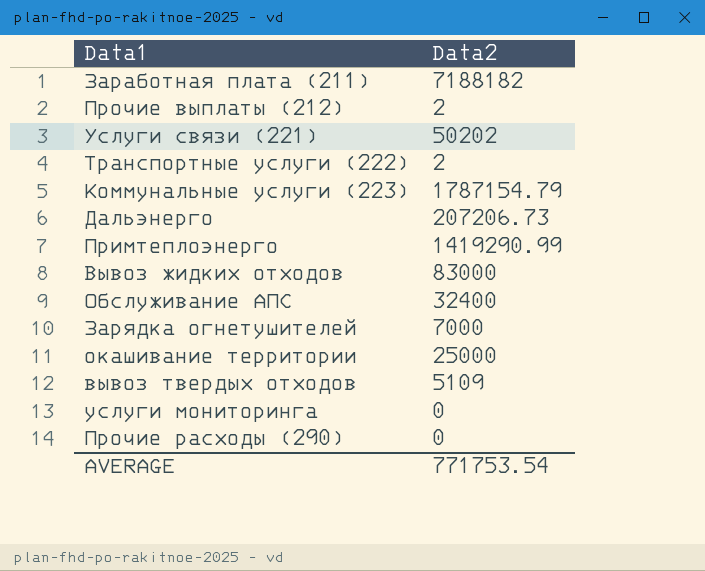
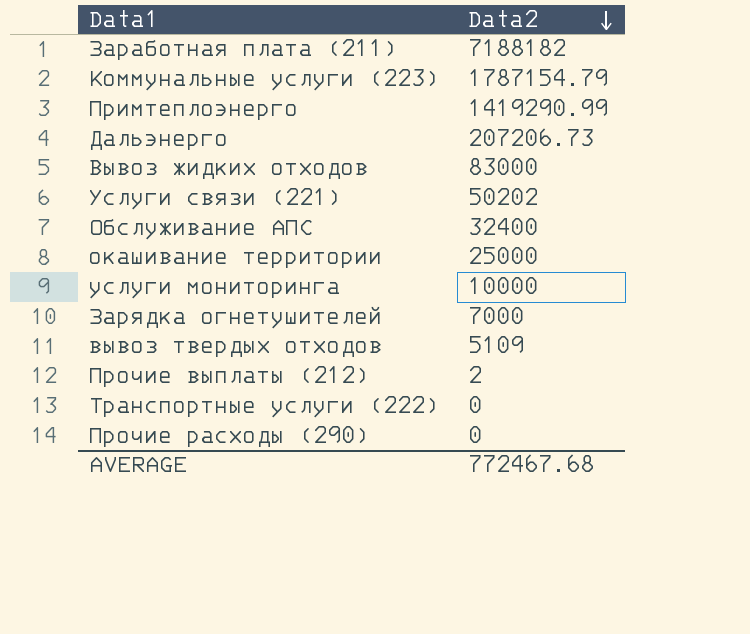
row order: none -> Data2 descending
услуги мониторинга | Data2: 0 -> 10000
Транспортные услуги (222) | Data2: 2 -> 0
AVERAGE | Data2: 771753.54 -> 772467.68

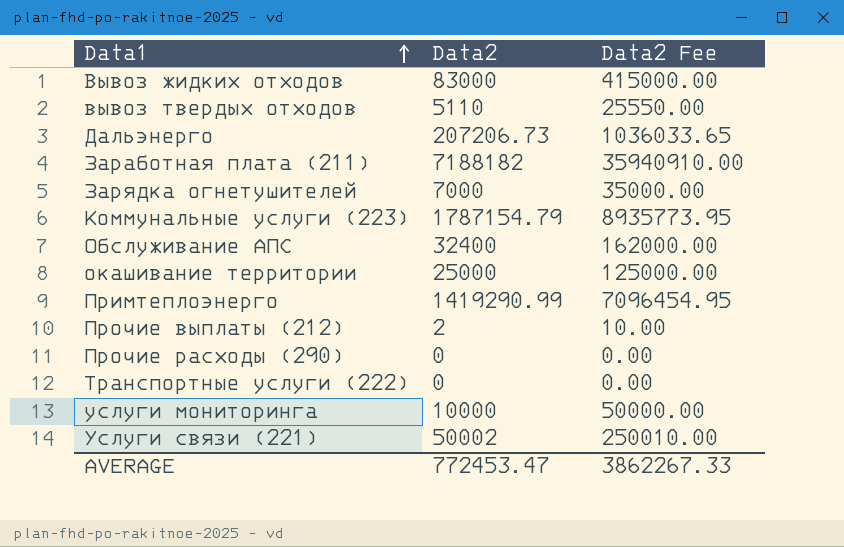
row order: Data2 descending -> Data1 ascending
column Data2 Fee | formula: none -> [Data2] * 5
вывоз твердых отходов | Data2: 5109 -> 5110
Услуги связи (221) | Data2: 50202 -> 50002
AVERAGE | Data2: 772467.68 -> 772453.47

